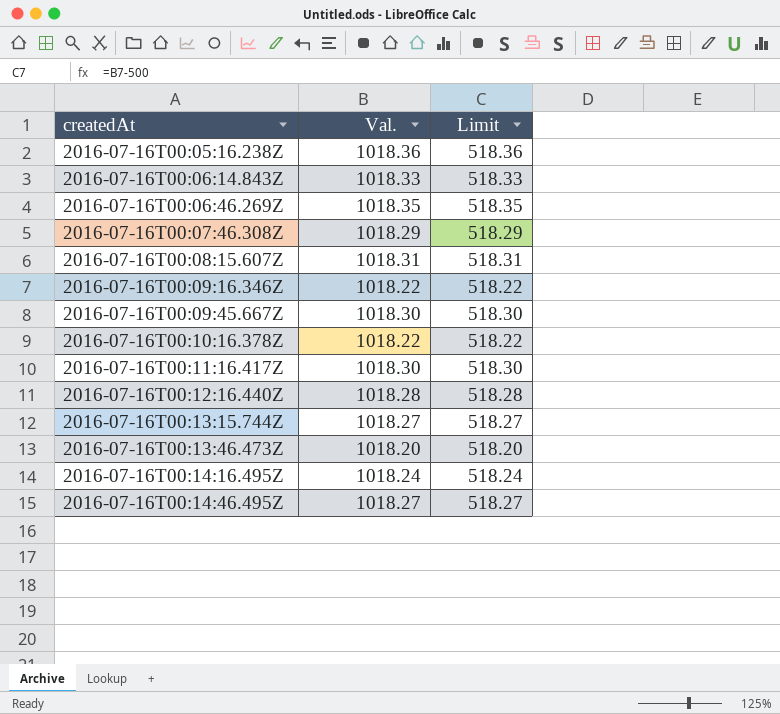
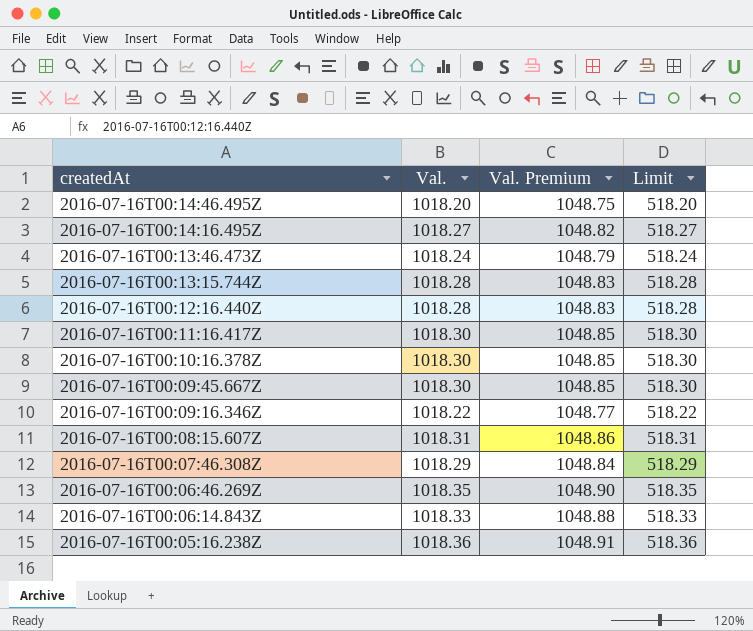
row order: createdAt ascending -> createdAt descending
column Val. Premium | formula: none -> [Val.] * 1.03
2016-07-16T00:14:46.495Z | Val.: 1018.27 -> 1018.20
2016-07-16T00:14:46.495Z | Limit: 518.27 -> 518.20
2016-07-16T00:14:16.495Z | Val.: 1018.24 -> 1018.27
2016-07-16T00:14:16.495Z | Limit: 518.24 -> 518.27
2016-07-16T00:13:46.473Z | Val.: 1018.20 -> 1018.24
2016-07-16T00:13:46.473Z | Limit: 518.20 -> 518.24
2016-07-16T00:13:15.744Z | Val.: 1018.27 -> 1018.28
2016-07-16T00:13:15.744Z | Limit: 518.27 -> 518.28
2016-07-16T00:10:16.378Z | Val.: 1018.22 -> 1018.30
2016-07-16T00:10:16.378Z | Limit: 518.22 -> 518.30

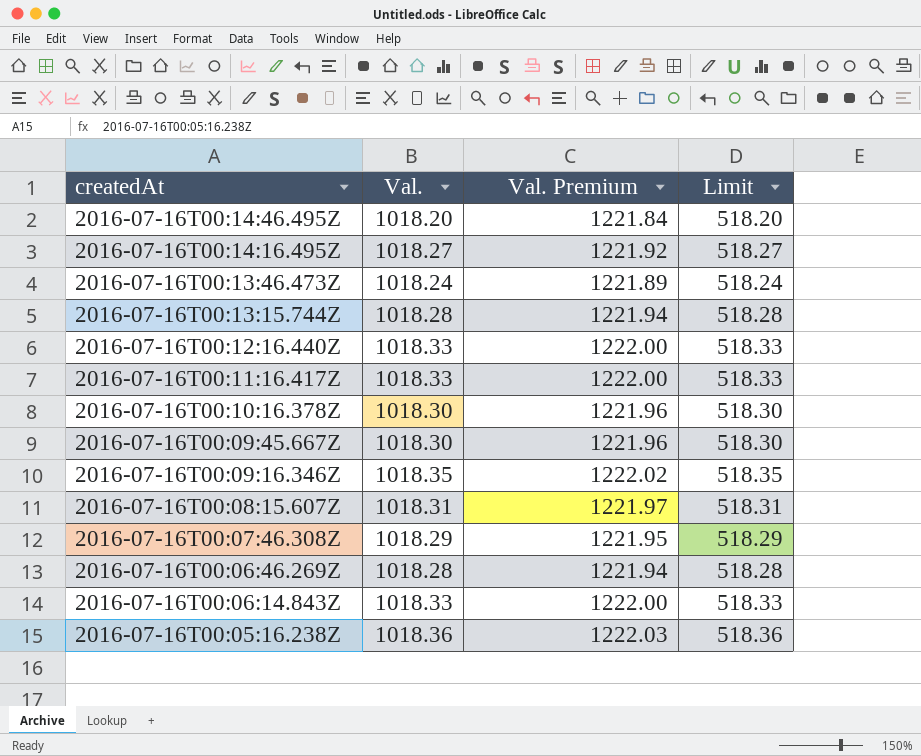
column Val. Premium | formula: [Val.] * 1.03 -> [Val.] * 1.2
2016-07-16T00:12:16.440Z | Val.: 1018.28 -> 1018.33
2016-07-16T00:12:16.440Z | Limit: 518.28 -> 518.33
2016-07-16T00:11:16.417Z | Val.: 1018.30 -> 1018.33
2016-07-16T00:11:16.417Z | Limit: 518.30 -> 518.33
2016-07-16T00:09:16.346Z | Val.: 1018.22 -> 1018.35
2016-07-16T00:09:16.346Z | Limit: 518.22 -> 518.35
2016-07-16T00:06:46.269Z | Val.: 1018.35 -> 1018.28
2016-07-16T00:06:46.269Z | Limit: 518.35 -> 518.28

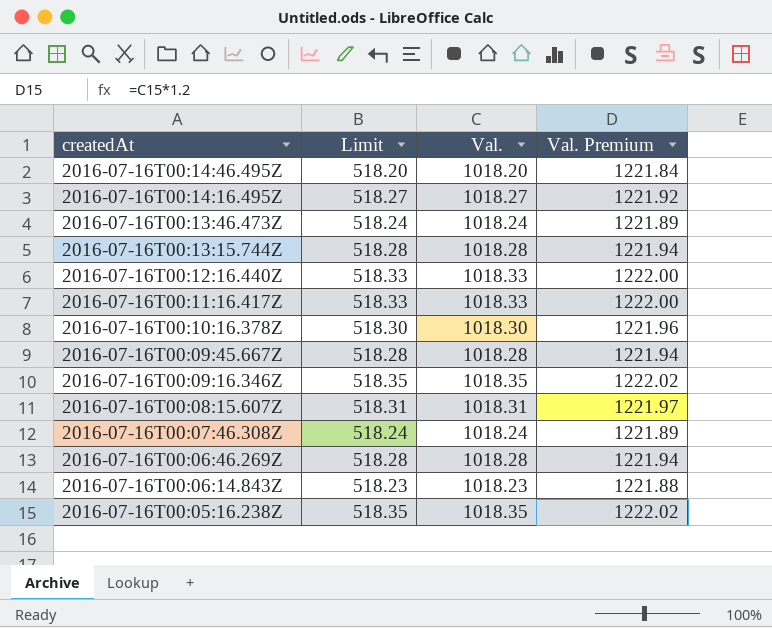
column Limit | position: 4 -> 2
2016-07-16T00:09:45.667Z | Limit: 518.30 -> 518.28
2016-07-16T00:09:45.667Z | Val.: 1018.30 -> 1018.28
2016-07-16T00:09:45.667Z | Val. Premium: 1221.96 -> 1221.94
2016-07-16T00:07:46.308Z | Limit: 518.29 -> 518.24
2016-07-16T00:07:46.308Z | Val.: 1018.29 -> 1018.24
2016-07-16T00:07:46.308Z | Val. Premium: 1221.95 -> 1221.89
2016-07-16T00:06:14.843Z | Limit: 518.33 -> 518.23
2016-07-16T00:06:14.843Z | Val.: 1018.33 -> 1018.23
2016-07-16T00:06:14.843Z | Val. Premium: 1222.00 -> 1221.88
2016-07-16T00:05:16.238Z | Limit: 518.36 -> 518.35
2016-07-16T00:05:16.238Z | Val.: 1018.36 -> 1018.35
2016-07-16T00:05:16.238Z | Val. Premium: 1222.03 -> 1222.02

